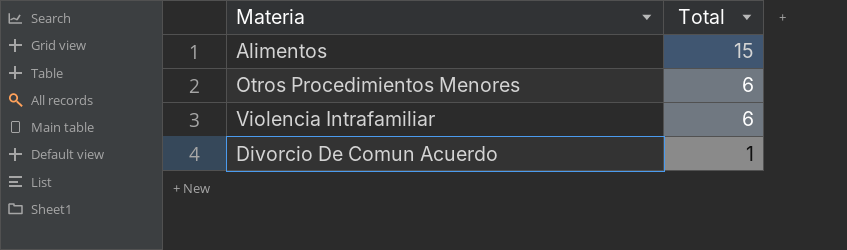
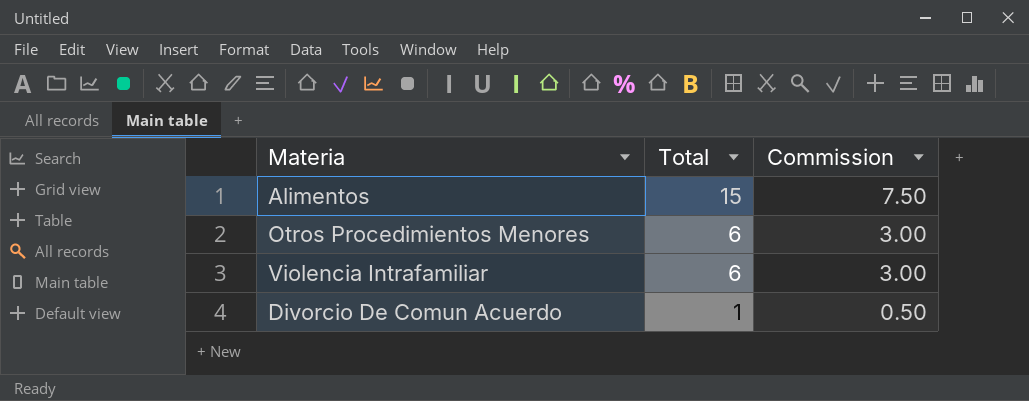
column Commission | formula: none -> [Total] * 0.5

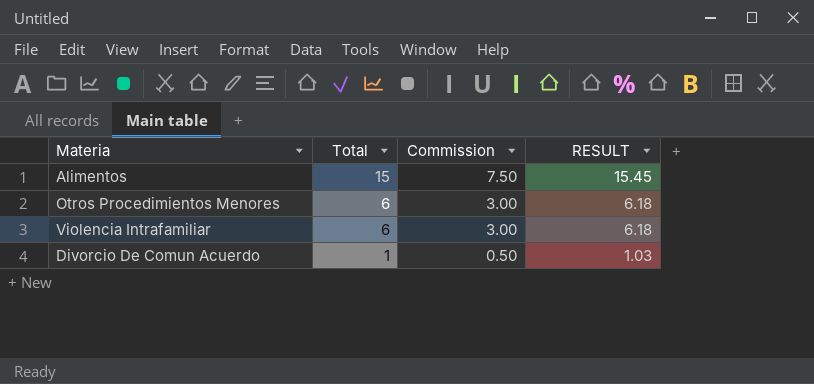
column RESULT | formula: none -> [Total] * 1.03

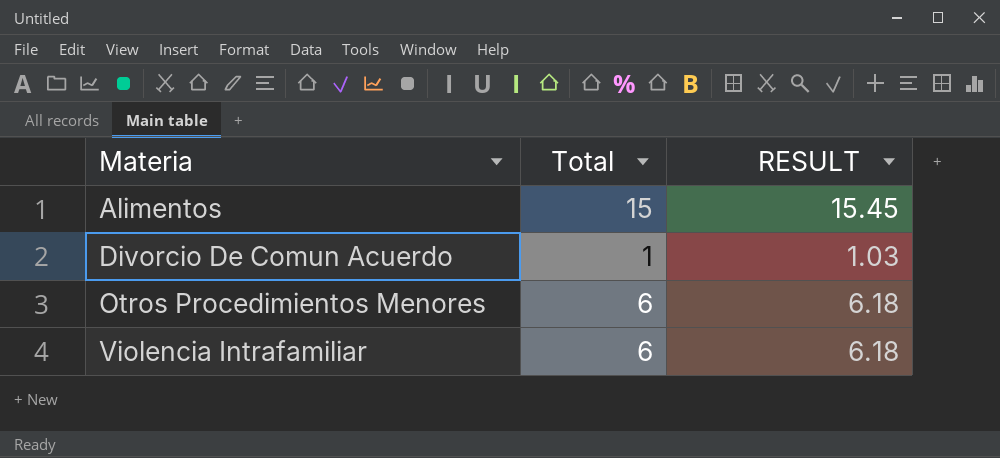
row order: Total descending -> Materia ascending
column Commission | formula: [Total] * 0.5 -> none

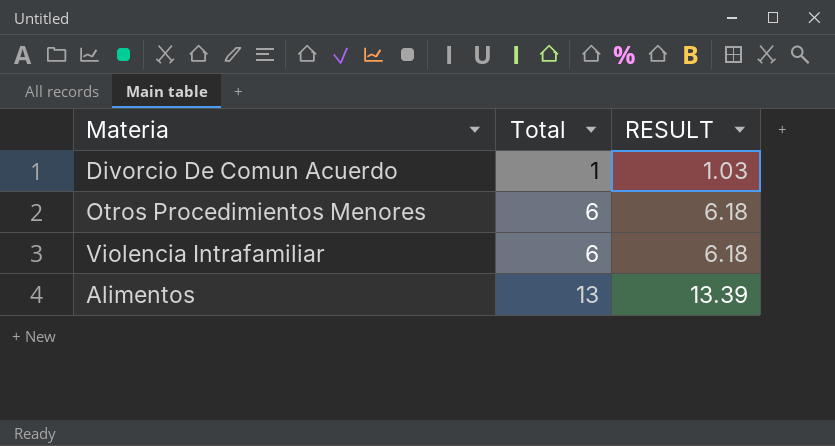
row order: Materia ascending -> Total ascending
Alimentos | Total: 15 -> 13
Alimentos | RESULT: 15.45 -> 13.39

